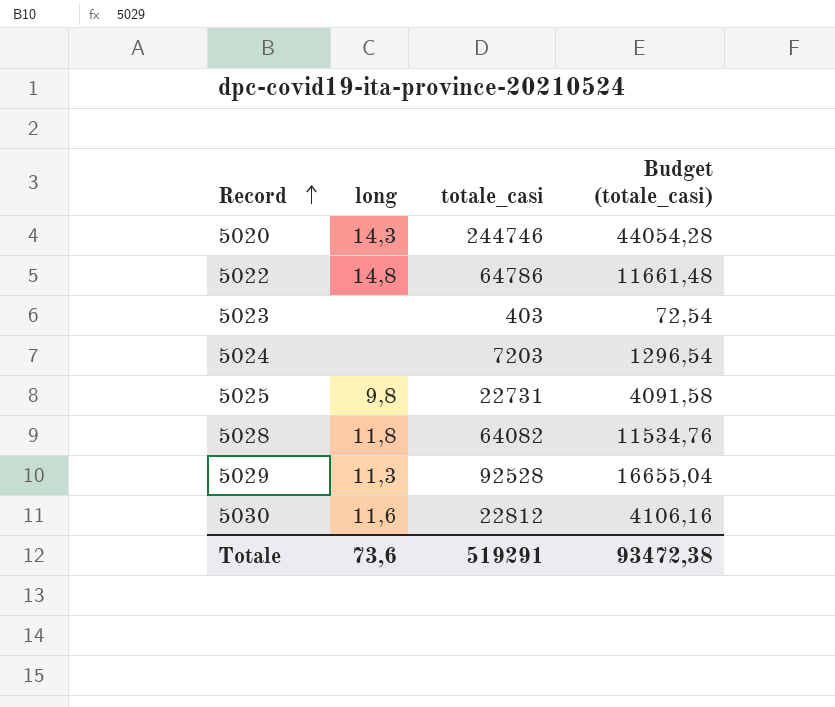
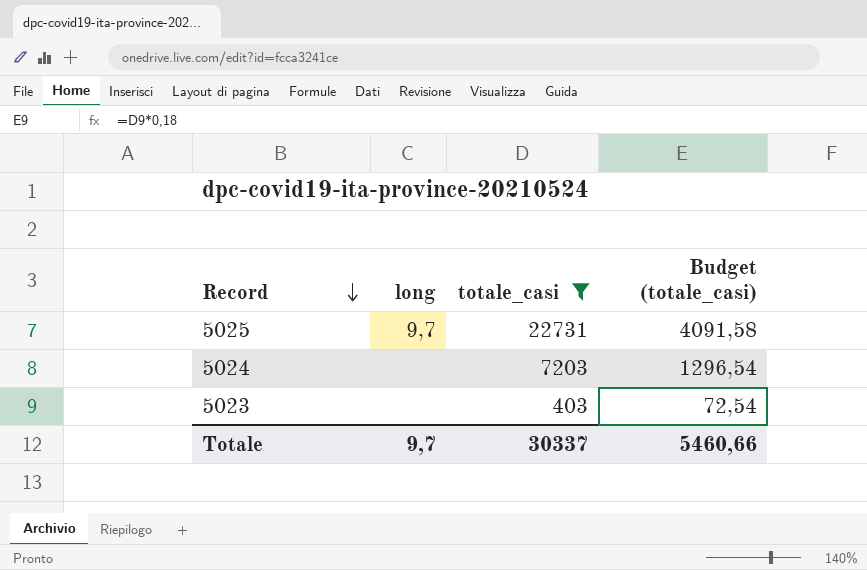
filter: none -> totale_casi <= 22731
row order: Record ascending -> Record descending
5025 | long: 9,8 -> 9,7
Totale | long: 73,6 -> 9,7
Totale | totale_casi: 519291 -> 30337
Totale | Budget (totale_casi): 93472,38 -> 5460,66

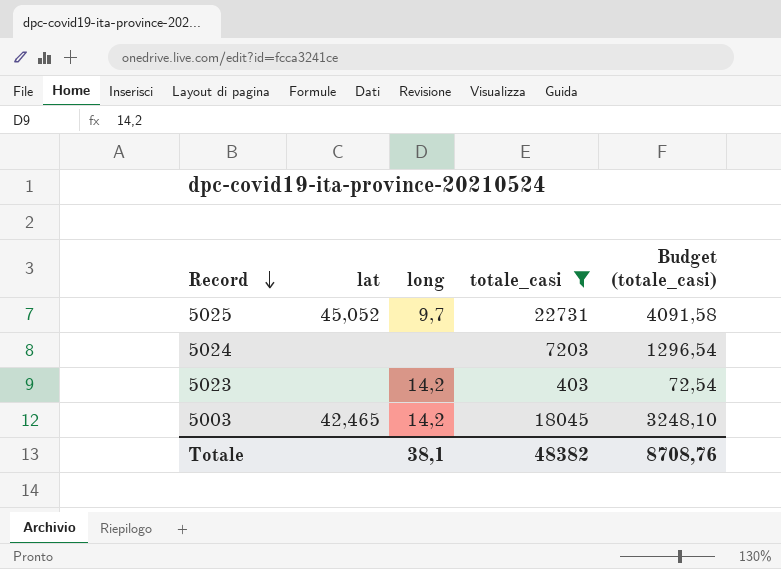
column lat | position: none -> 2
5023 | long: none -> 14,2
row 5003: none -> 42,465 | 14,2 | 18045 | 3248,10
Totale | long: 9,7 -> 38,1
Totale | totale_casi: 30337 -> 48382
Totale | Budget (totale_casi): 5460,66 -> 8708,76

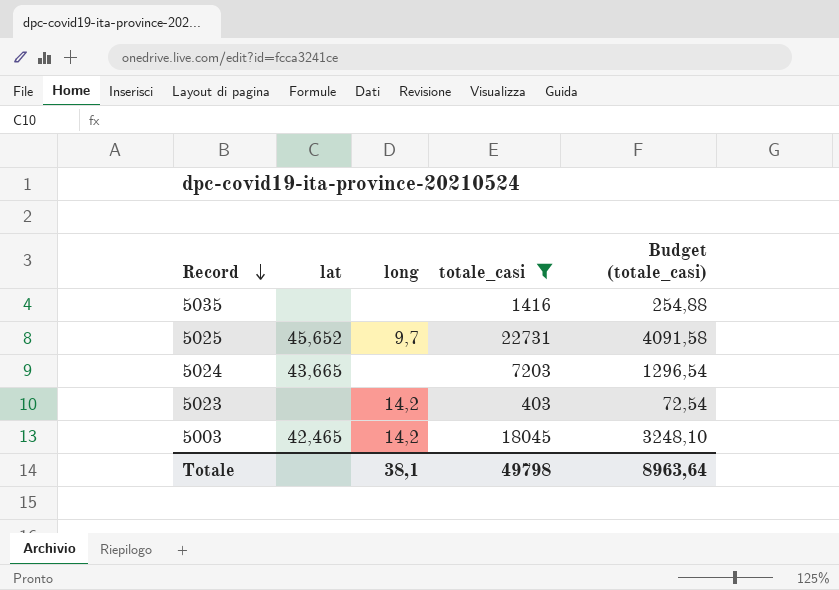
row 5035: none -> none | none | 1416 | 254,88
5025 | lat: 45,052 -> 45,652
5024 | lat: none -> 43,665
Totale | totale_casi: 48382 -> 49798
Totale | Budget (totale_casi): 8708,76 -> 8963,64

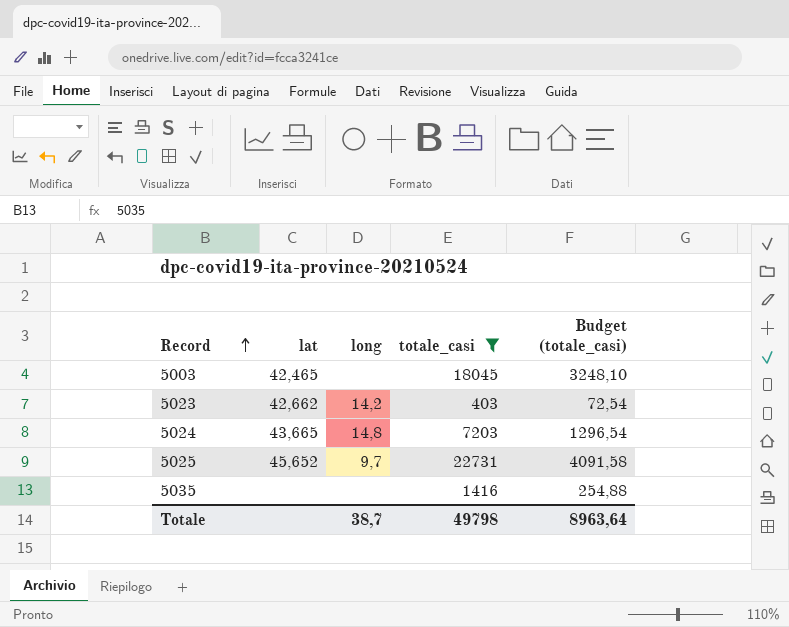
row order: Record descending -> Record ascending
5003 | long: 14,2 -> none
5023 | lat: none -> 42,662
5024 | long: none -> 14,8
Totale | long: 38,1 -> 38,7

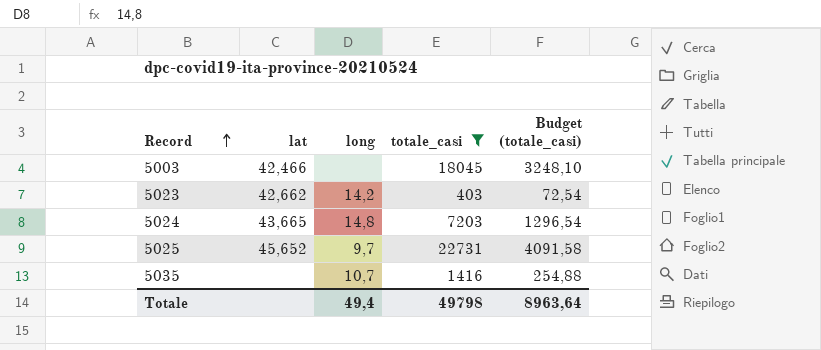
5003 | lat: 42,465 -> 42,466
5035 | long: none -> 10,7
Totale | long: 38,7 -> 49,4

